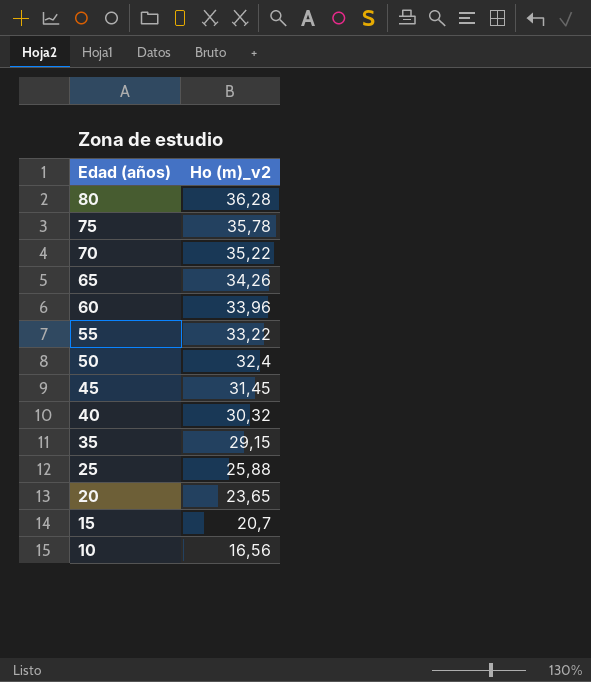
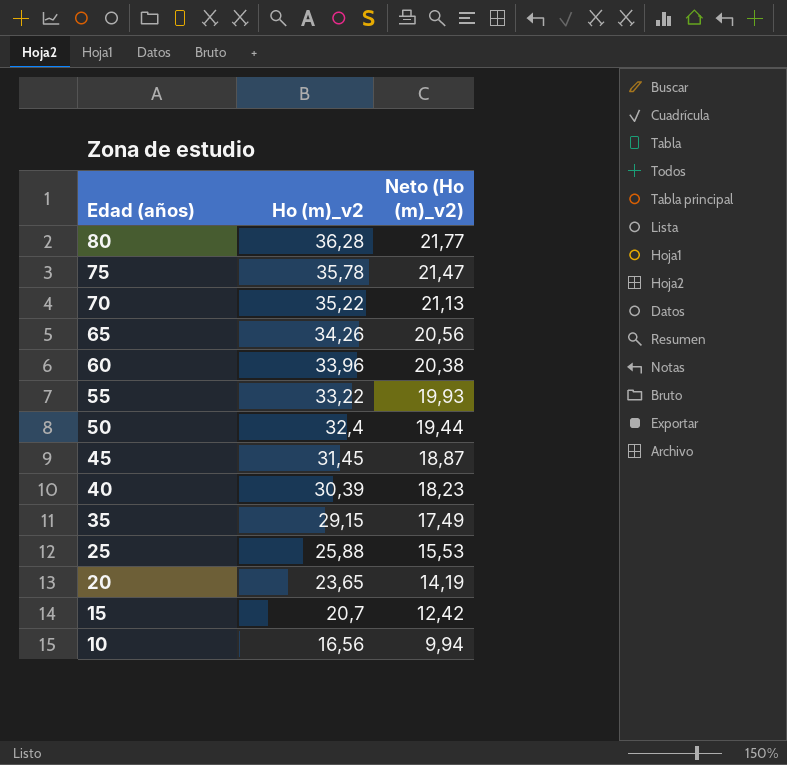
column Neto (Ho (m)_v2) | formula: none -> [Ho (m)_v2] * 0,6
40 | Ho (m)_v2: 30,32 -> 30,39

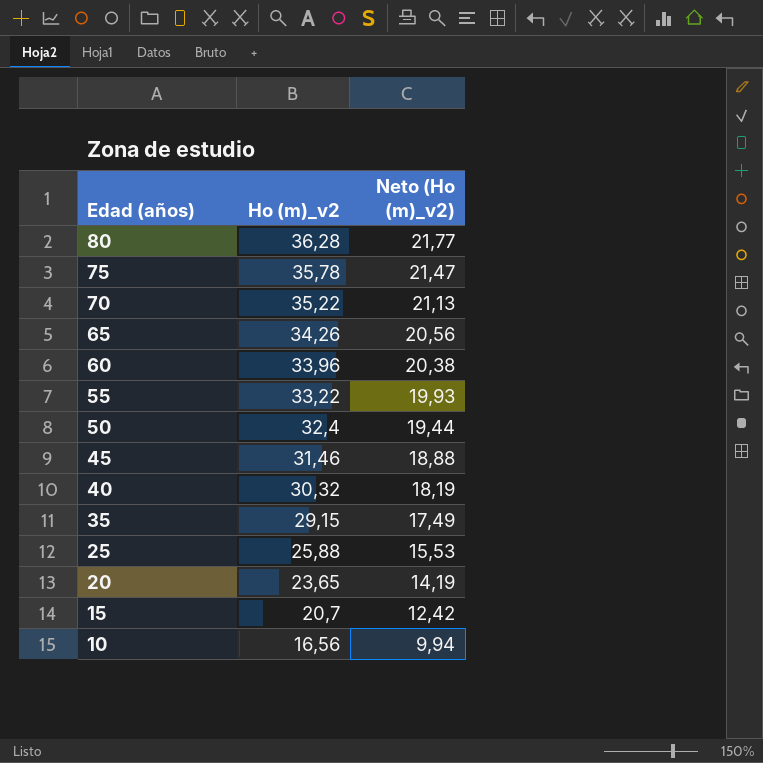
45 | Ho (m)_v2: 31,45 -> 31,46
45 | Neto (Ho (m)_v2): 18,87 -> 18,88
40 | Ho (m)_v2: 30,39 -> 30,32
40 | Neto (Ho (m)_v2): 18,23 -> 18,19

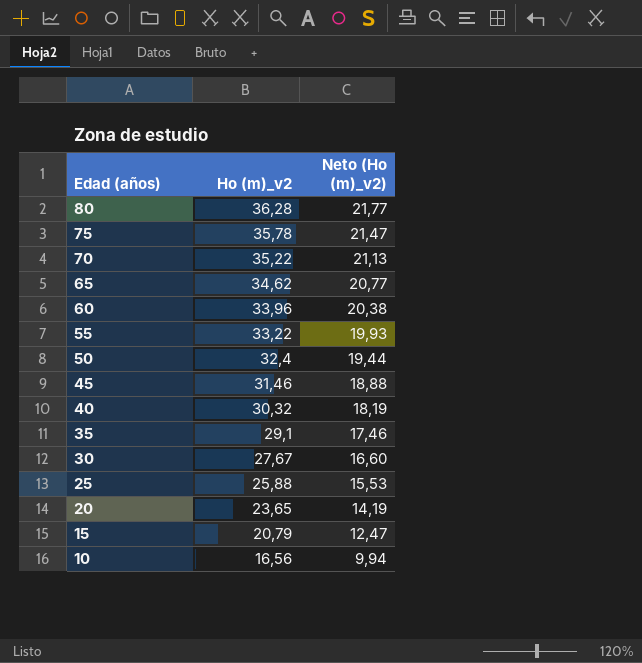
65 | Ho (m)_v2: 34,26 -> 34,62
65 | Neto (Ho (m)_v2): 20,56 -> 20,77
35 | Ho (m)_v2: 29,15 -> 29,1
35 | Neto (Ho (m)_v2): 17,49 -> 17,46
row 30: none -> 27,67 | 16,60
15 | Ho (m)_v2: 20,7 -> 20,79
15 | Neto (Ho (m)_v2): 12,42 -> 12,47

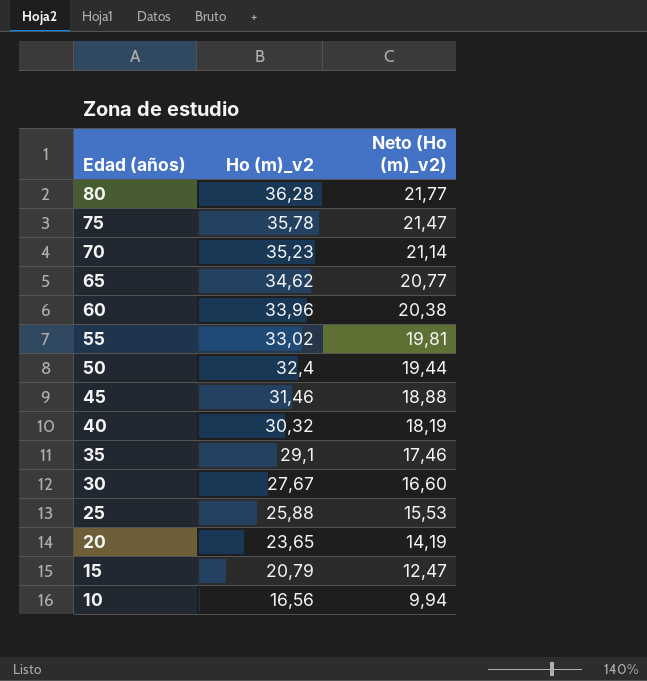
70 | Ho (m)_v2: 35,22 -> 35,23
70 | Neto (Ho (m)_v2): 21,13 -> 21,14
55 | Ho (m)_v2: 33,22 -> 33,02
55 | Neto (Ho (m)_v2): 19,93 -> 19,81

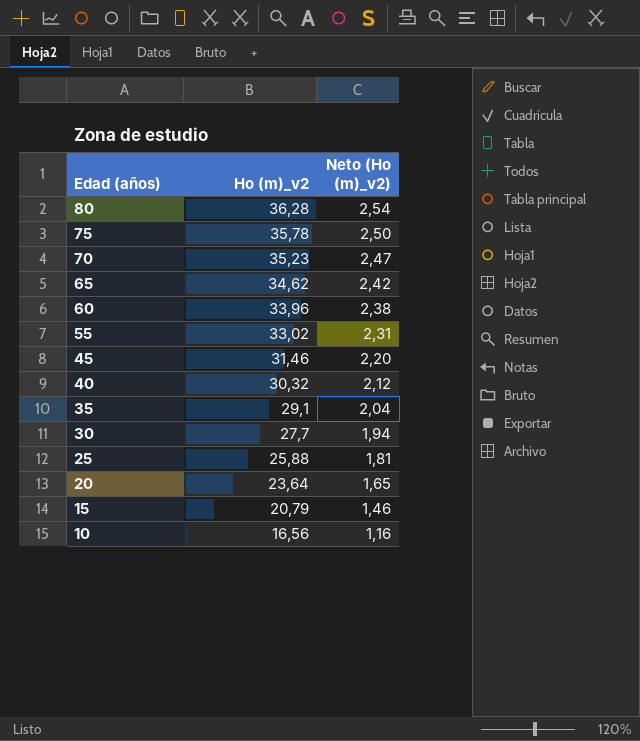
column Neto (Ho (m)_v2) | formula: [Ho (m)_v2] * 0,6 -> [Ho (m)_v2] * 0,07
row 50: 32,4 | 19,44 -> none
30 | Ho (m)_v2: 27,67 -> 27,7
20 | Ho (m)_v2: 23,65 -> 23,64

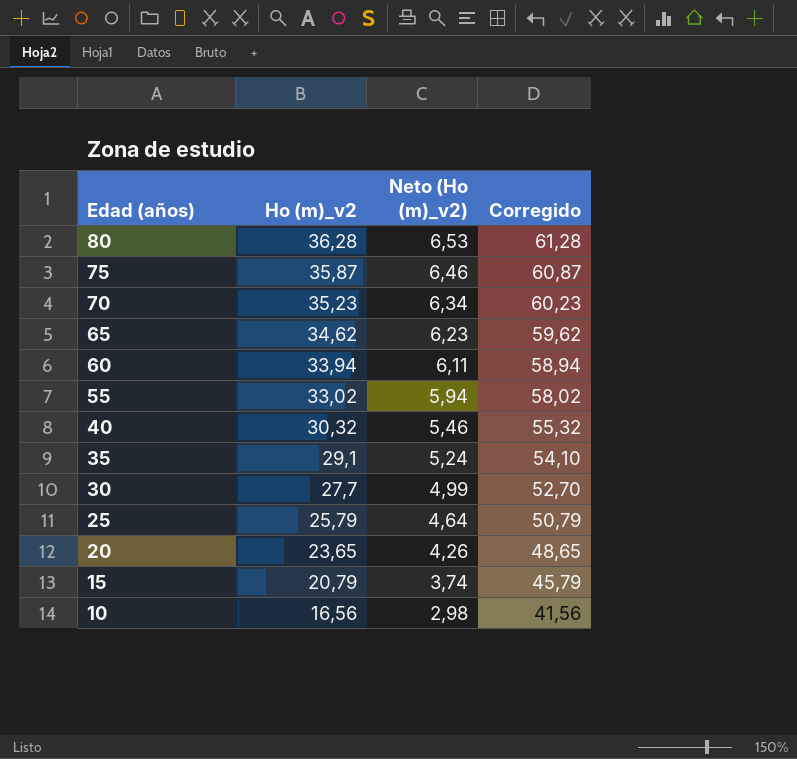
column Neto (Ho (m)_v2) | formula: [Ho (m)_v2] * 0,07 -> [Ho (m)_v2] * 0,18
column Corregido | formula: none -> [Ho (m)_v2] + 25
row 45: 31,46 | 2,20 -> none
75 | Ho (m)_v2: 35,78 -> 35,87
60 | Ho (m)_v2: 33,96 -> 33,94
25 | Ho (m)_v2: 25,88 -> 25,79
20 | Ho (m)_v2: 23,64 -> 23,65

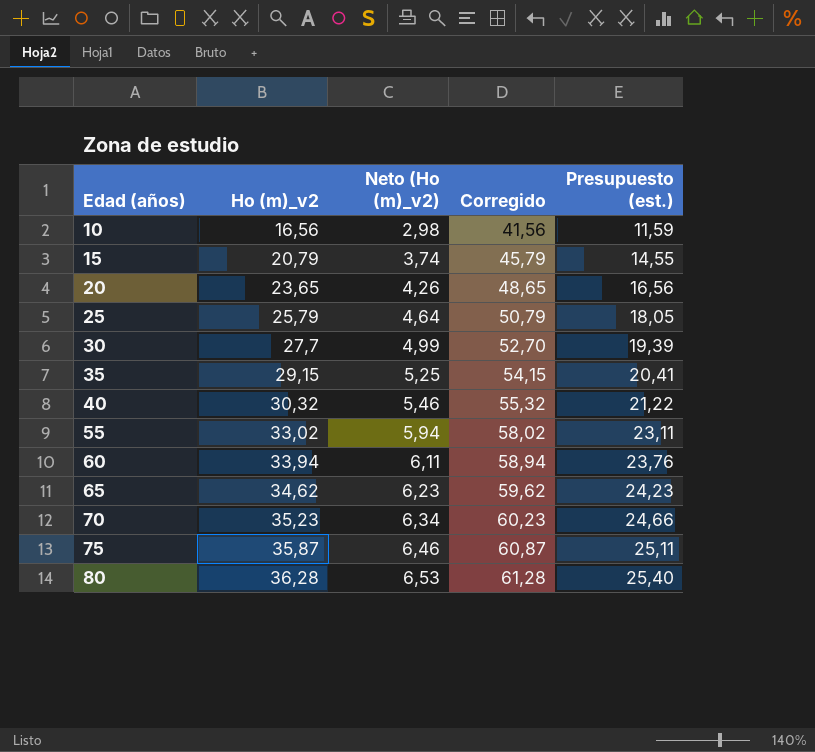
row order: Edad (años) descending -> Edad (años) ascending
column Presupuesto (est.) | formula: none -> [Ho (m)_v2] * 0,7
35 | Ho (m)_v2: 29,1 -> 29,15
35 | Neto (Ho (m)_v2): 5,24 -> 5,25
35 | Corregido: 54,10 -> 54,15

